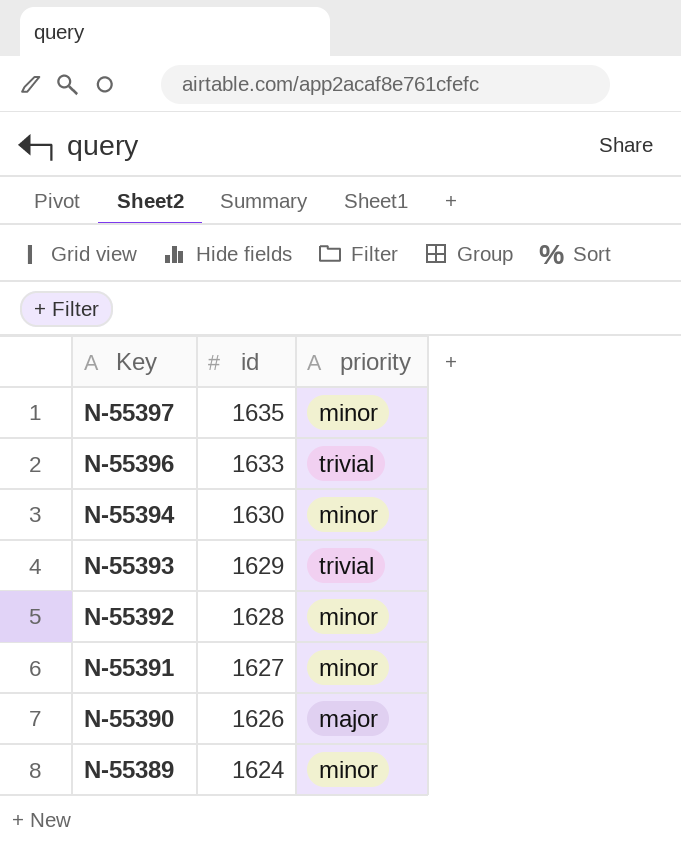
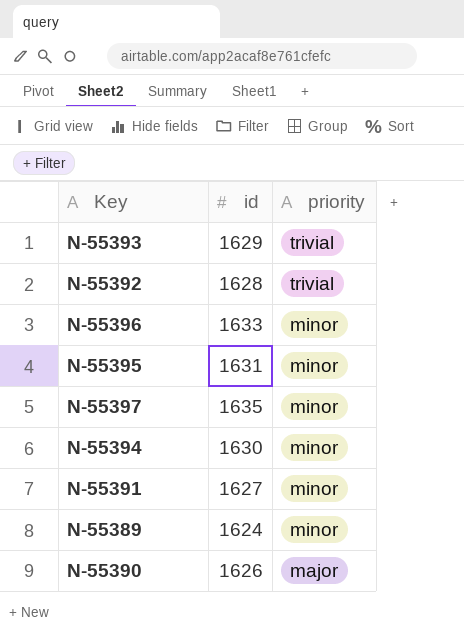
row order: Key descending -> priority descending
N-55392 | priority: minor -> trivial
N-55396 | priority: trivial -> minor
row N-55395: none -> 1631 | minor

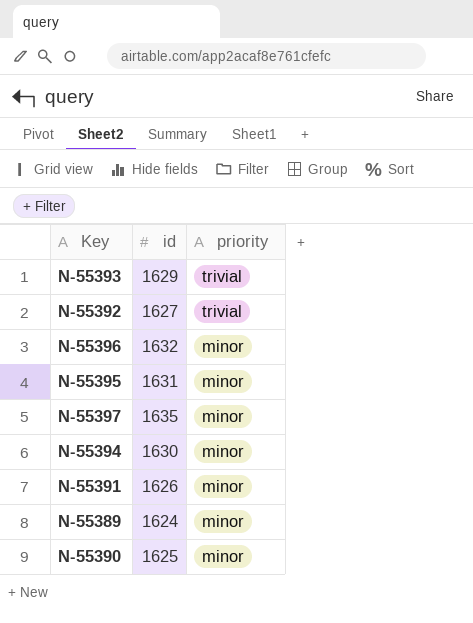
N-55392 | id: 1628 -> 1627
N-55396 | id: 1633 -> 1632
N-55391 | id: 1627 -> 1626
N-55390 | id: 1626 -> 1625
N-55390 | priority: major -> minor

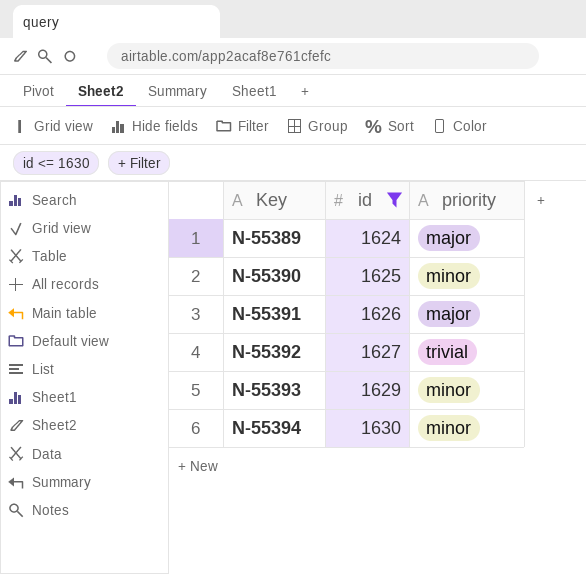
filter: none -> id <= 1630
row order: priority descending -> Key ascending
N-55389 | priority: minor -> major
N-55391 | priority: minor -> major
N-55393 | priority: trivial -> minor

